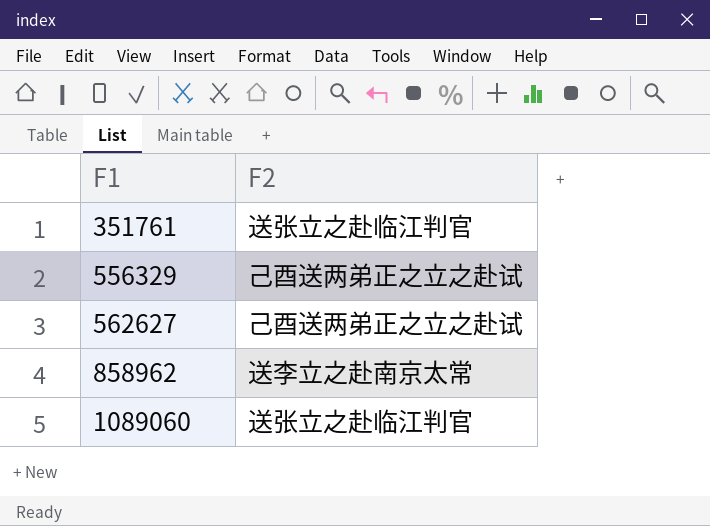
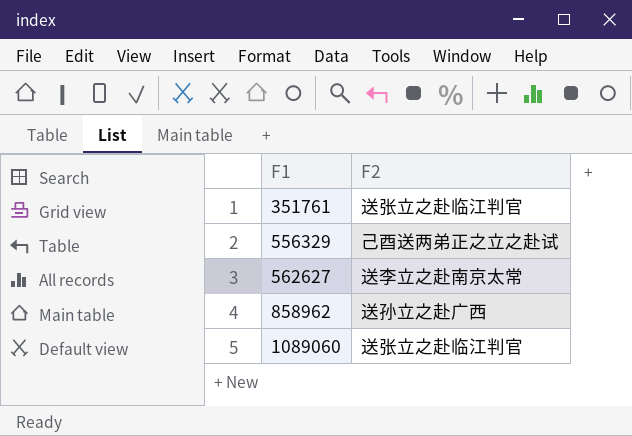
562627 | F2: 己酉送两弟正之立之赴试 -> 送李立之赴南京太常
858962 | F2: 送李立之赴南京太常 -> 送孙立之赴广西

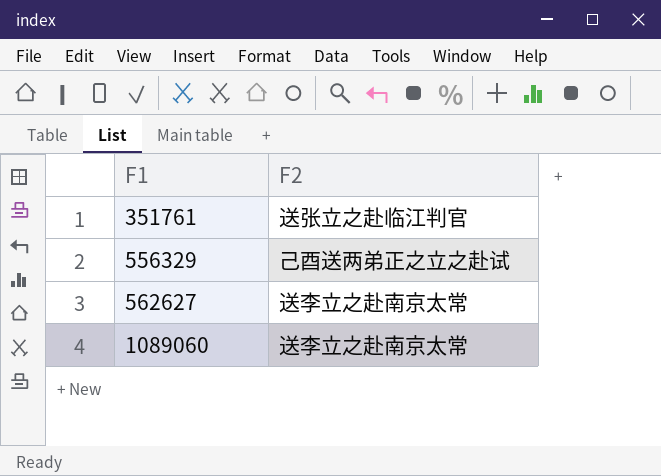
row 858962: 送孙立之赴广西 -> none
1089060 | F2: 送张立之赴临江判官 -> 送李立之赴南京太常

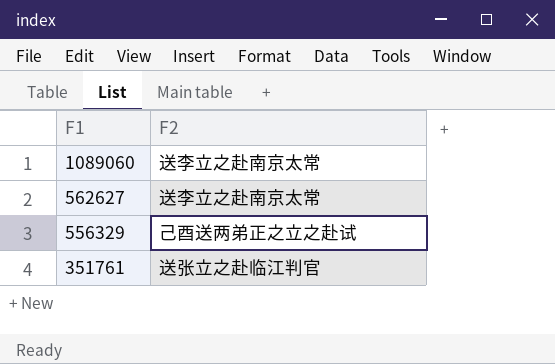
row order: F1 ascending -> F1 descending

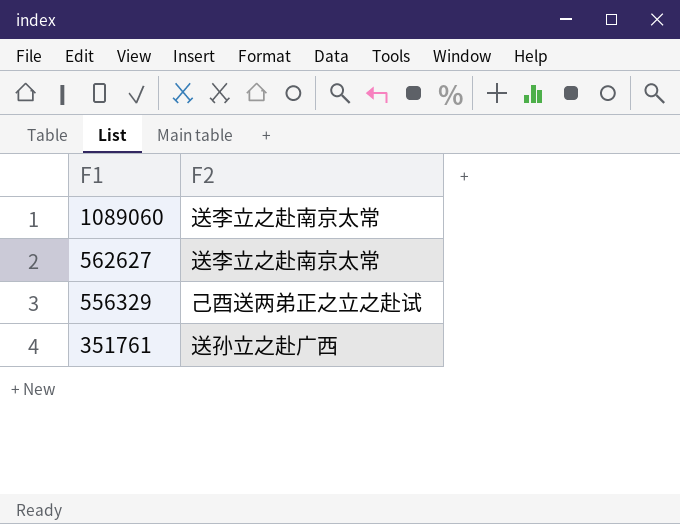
351761 | F2: 送张立之赴临江判官 -> 送孙立之赴广西

